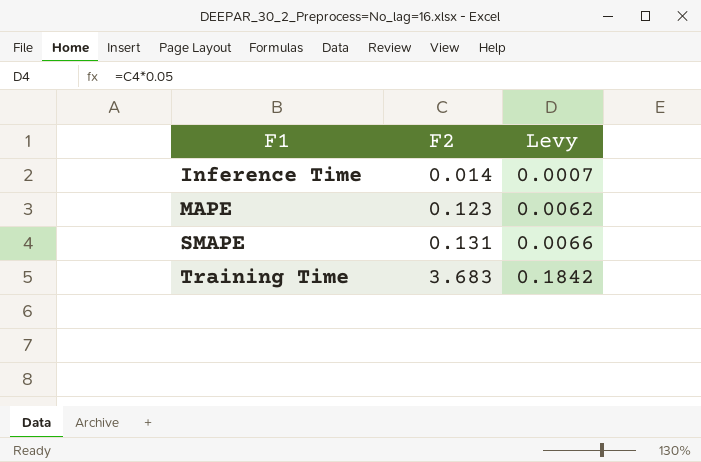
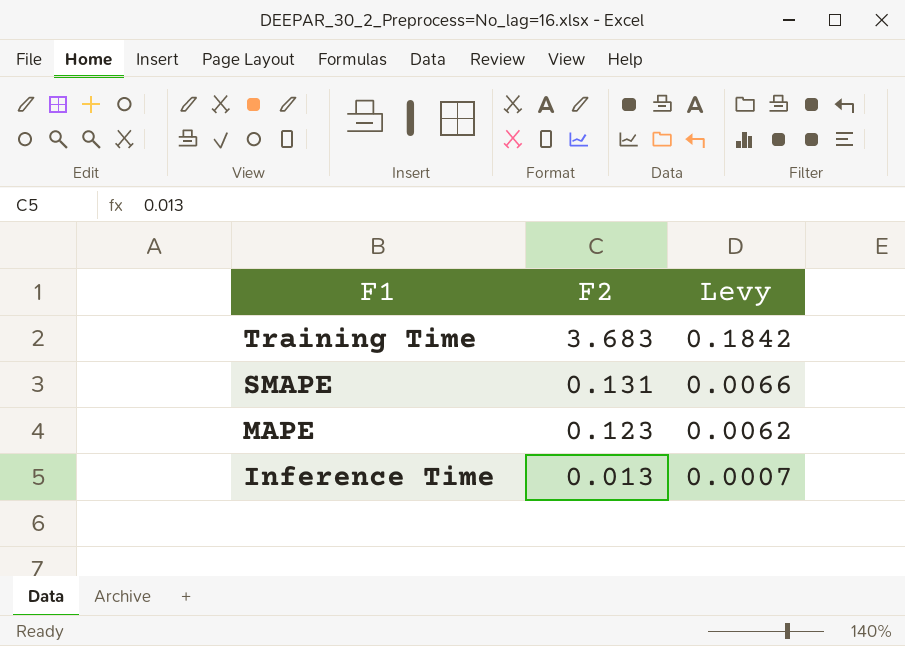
row order: F1 ascending -> F1 descending
Inference Time | F2: 0.014 -> 0.013

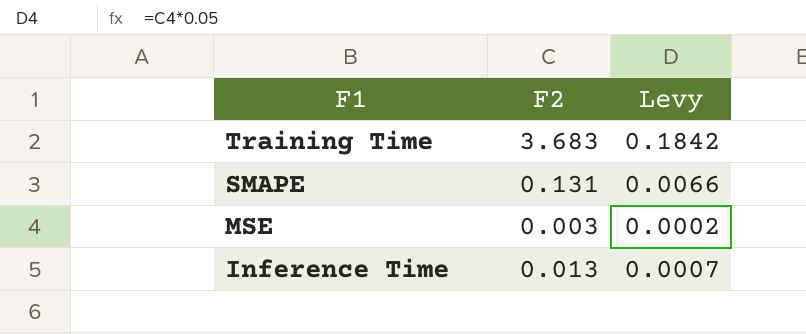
row MAPE: 0.123 | 0.0062 -> none
row MSE: none -> 0.003 | 0.0002

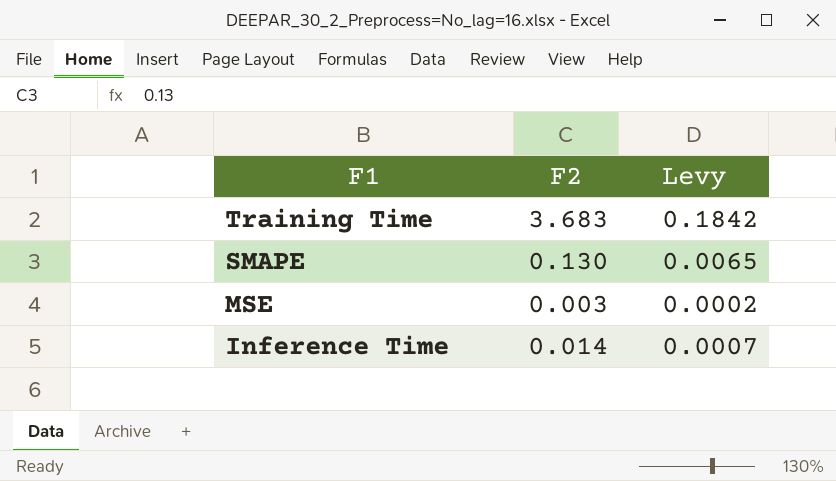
SMAPE | F2: 0.131 -> 0.130
SMAPE | Levy: 0.0066 -> 0.0065
Inference Time | F2: 0.013 -> 0.014

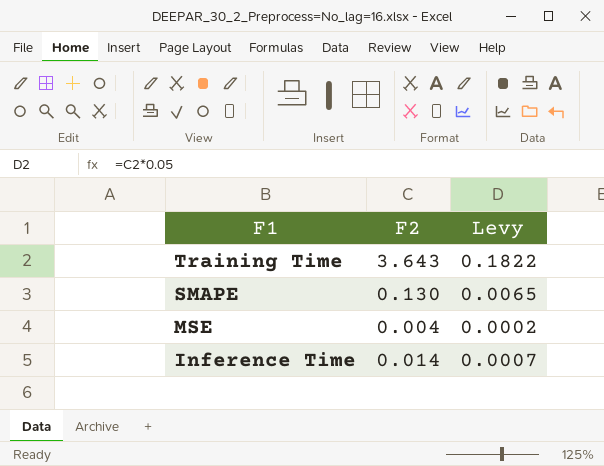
Training Time | F2: 3.683 -> 3.643
Training Time | Levy: 0.1842 -> 0.1822
MSE | F2: 0.003 -> 0.004

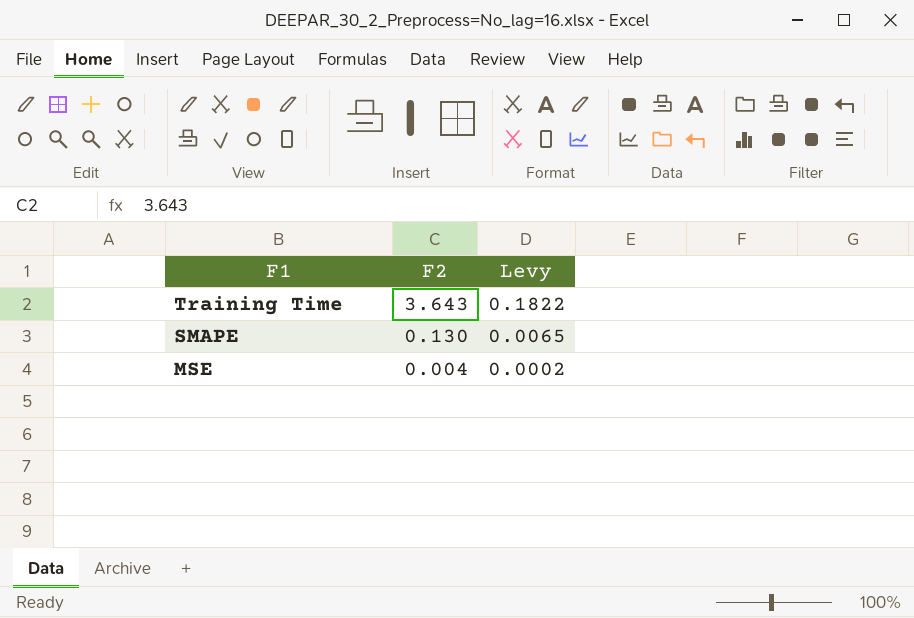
row Inference Time: 0.014 | 0.0007 -> none

